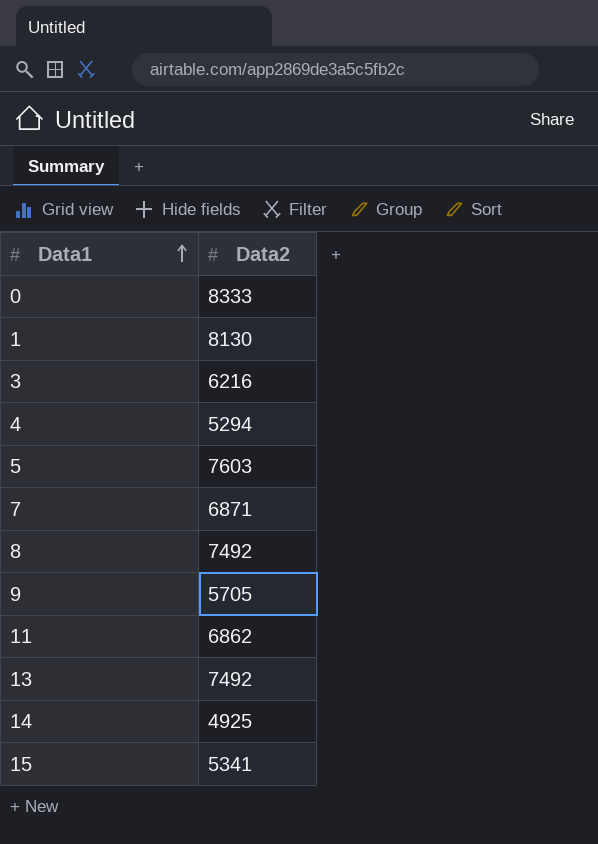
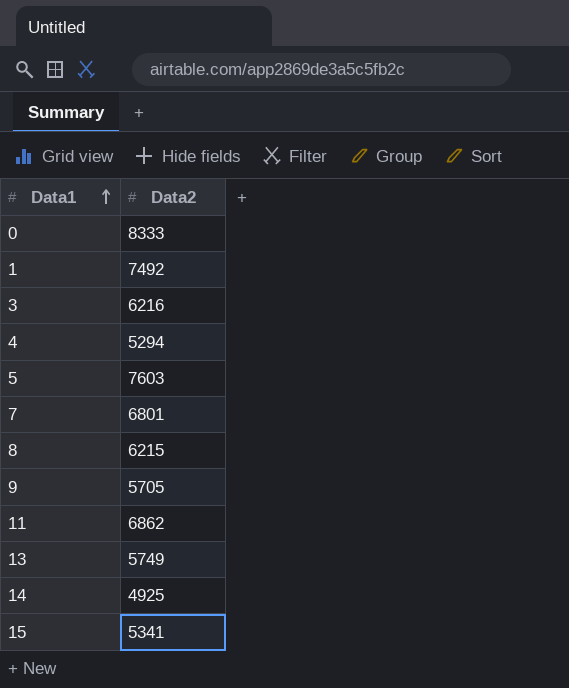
1 | Data2: 8130 -> 7492
7 | Data2: 6871 -> 6801
8 | Data2: 7492 -> 6215
13 | Data2: 7492 -> 5749

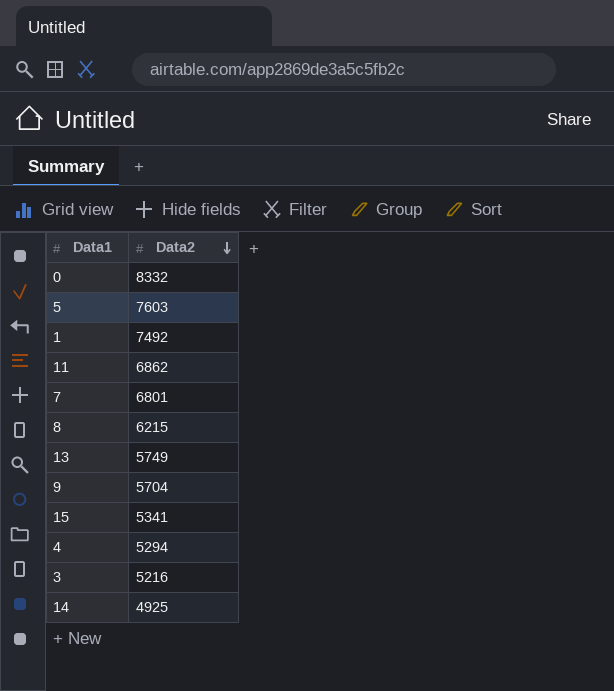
row order: Data1 ascending -> Data2 descending
0 | Data2: 8333 -> 8332
9 | Data2: 5705 -> 5704
3 | Data2: 6216 -> 5216

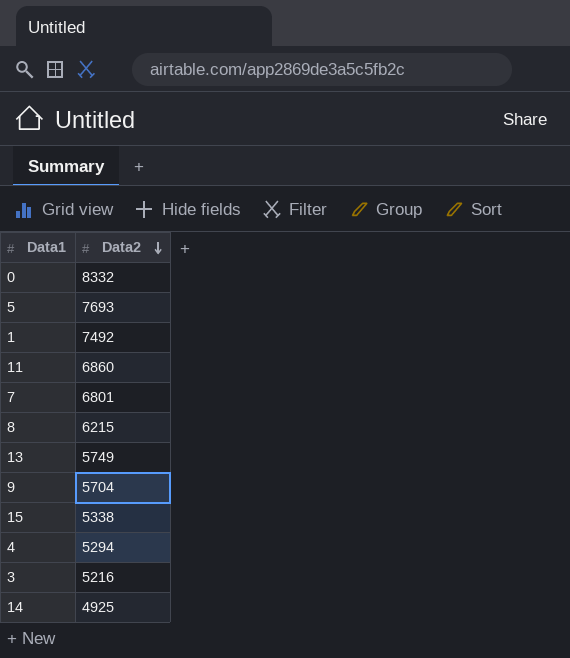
5 | Data2: 7603 -> 7693
11 | Data2: 6862 -> 6860
15 | Data2: 5341 -> 5338

